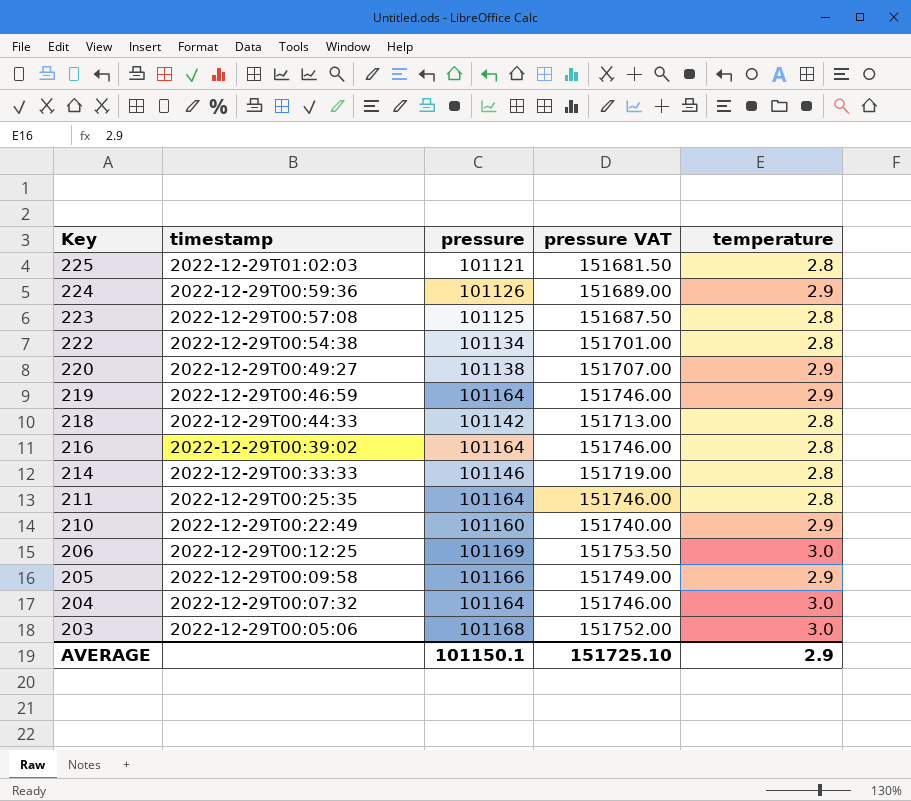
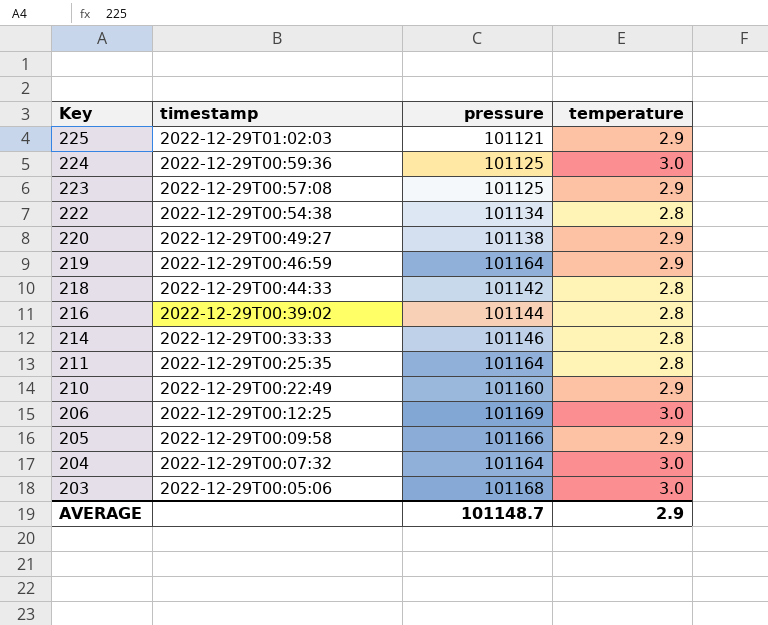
column pressure VAT | formula: [pressure] * 1.5 -> none
225 | temperature: 2.8 -> 2.9
224 | pressure: 101126 -> 101125
224 | temperature: 2.9 -> 3.0
223 | temperature: 2.8 -> 2.9
216 | pressure: 101164 -> 101144
AVERAGE | pressure: 101150.1 -> 101148.7

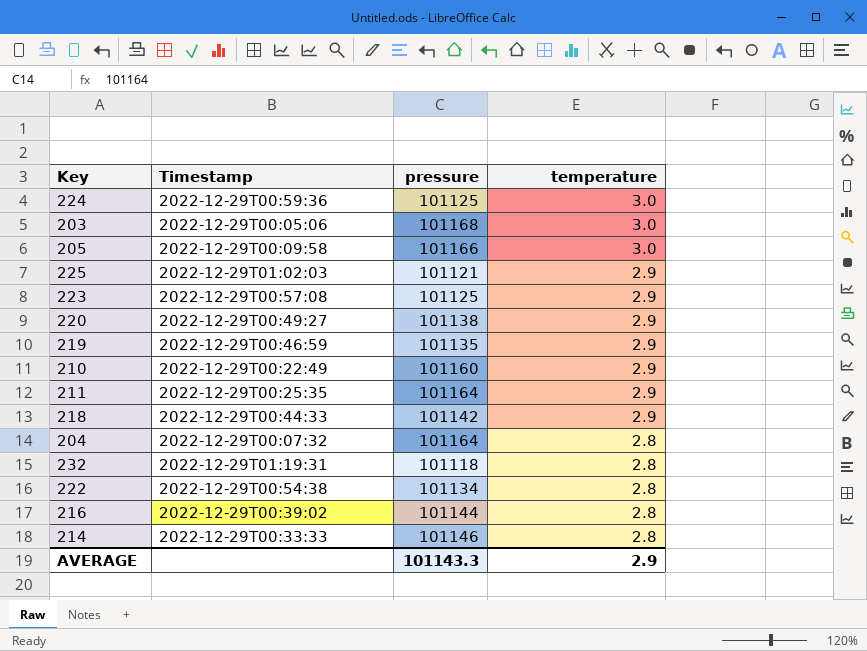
row order: Key descending -> temperature descending
column name: timestamp -> Timestamp
row 206: 2022-12-29T00:12:25 | 101169 | 3.0 -> none
205 | temperature: 2.9 -> 3.0
219 | pressure: 101164 -> 101135
211 | temperature: 2.8 -> 2.9
218 | temperature: 2.8 -> 2.9
204 | temperature: 3.0 -> 2.8
row 232: none -> 2022-12-29T01:19:31 | 101118 | 2.8
AVERAGE | pressure: 101148.7 -> 101143.3

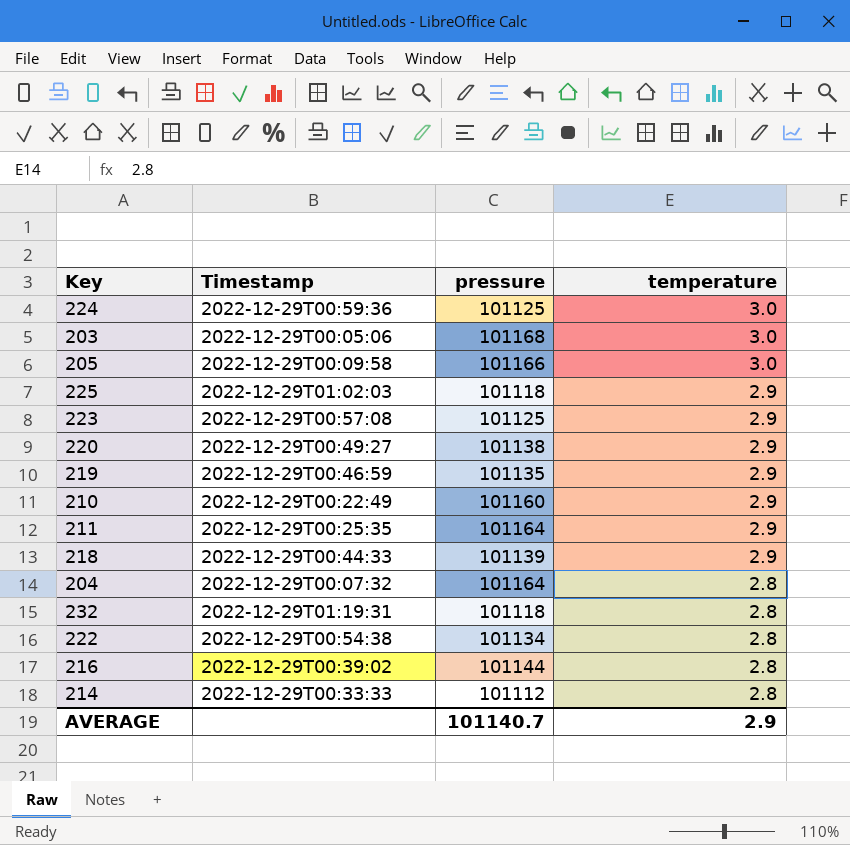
225 | pressure: 101121 -> 101118
218 | pressure: 101142 -> 101139
214 | pressure: 101146 -> 101112
AVERAGE | pressure: 101143.3 -> 101140.7

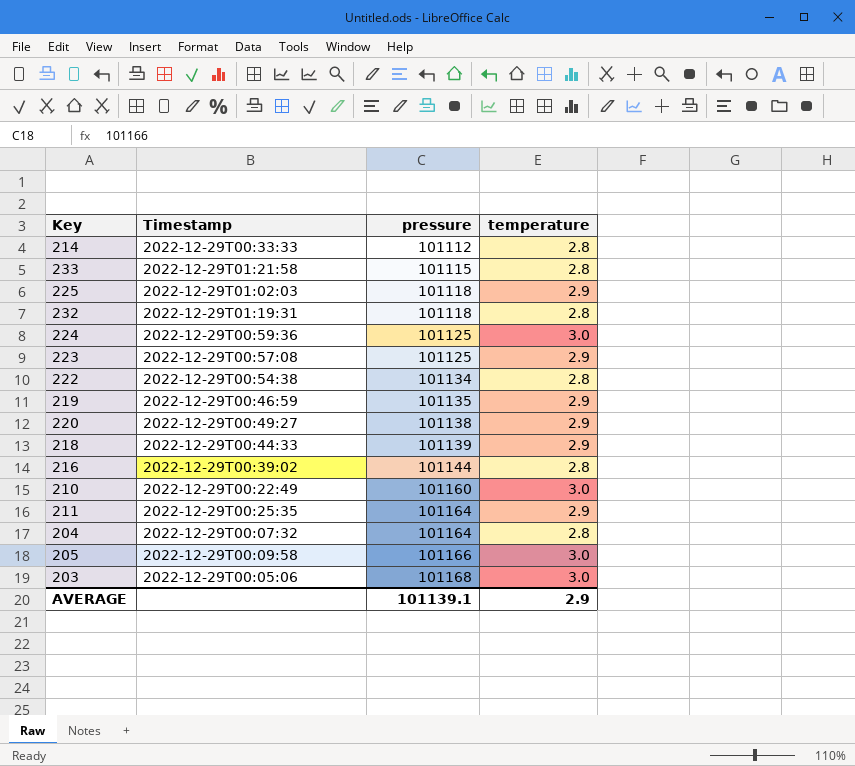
row order: temperature descending -> pressure ascending
row 233: none -> 2022-12-29T01:21:58 | 101115 | 2.8
210 | temperature: 2.9 -> 3.0
AVERAGE | pressure: 101140.7 -> 101139.1

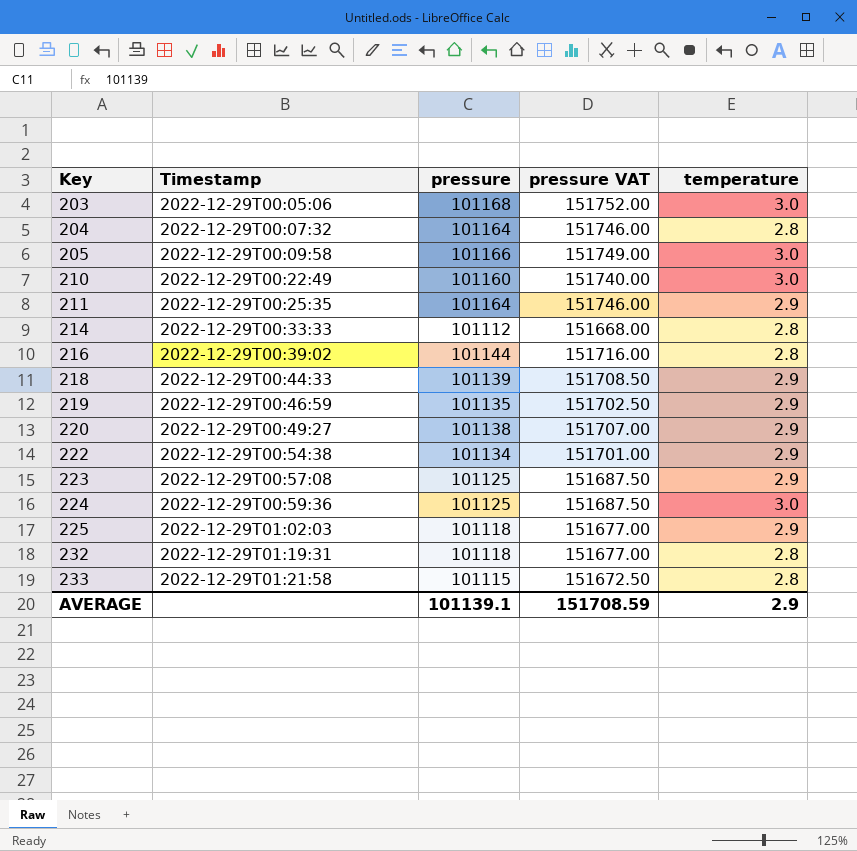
row order: pressure ascending -> Key ascending
column pressure VAT | formula: none -> [pressure] * 1.5
222 | temperature: 2.8 -> 2.9

